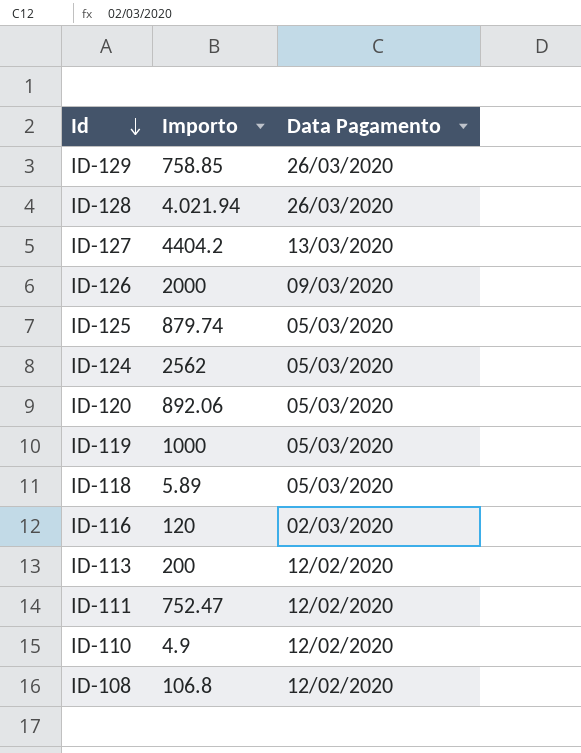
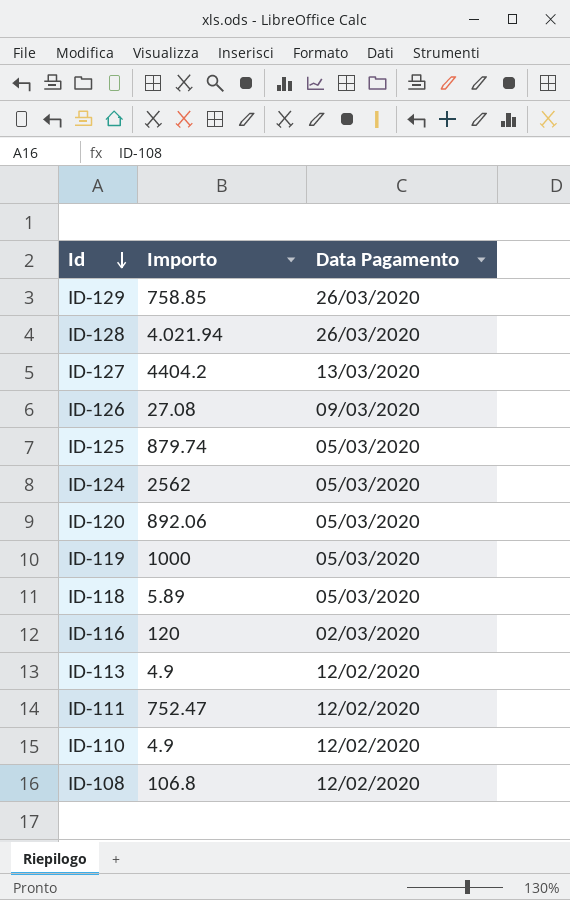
ID-126 | Importo: 2000 -> 27.08
ID-113 | Importo: 200 -> 4.9

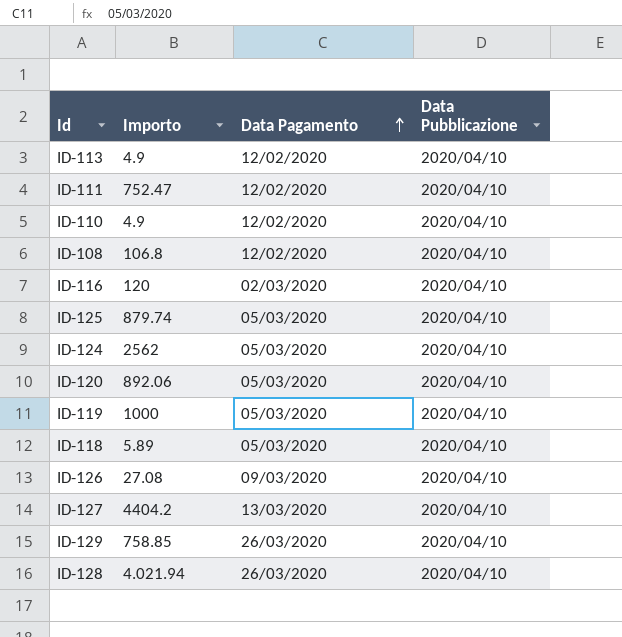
row order: Id descending -> Data Pagamento ascending
column Data Pubblicazione | position: none -> 4

